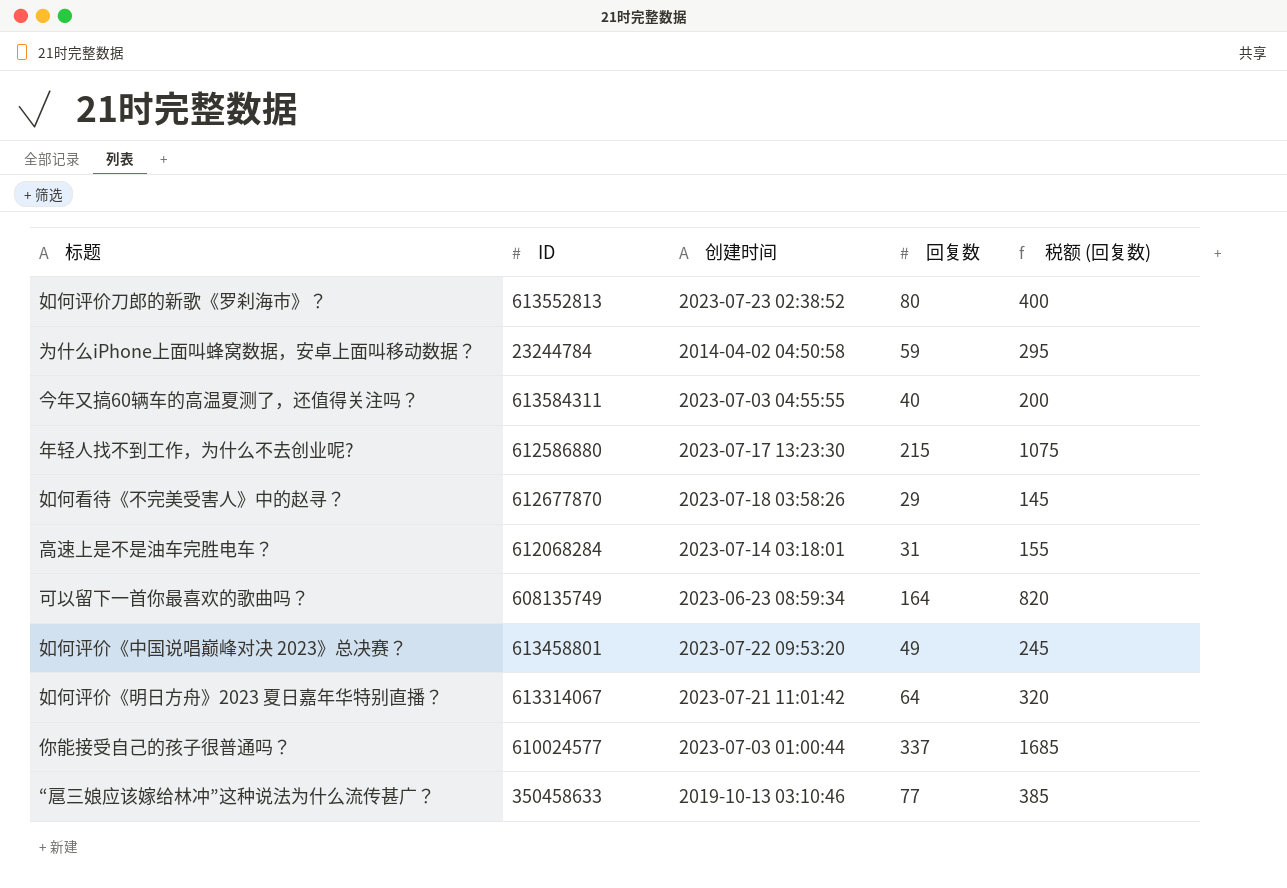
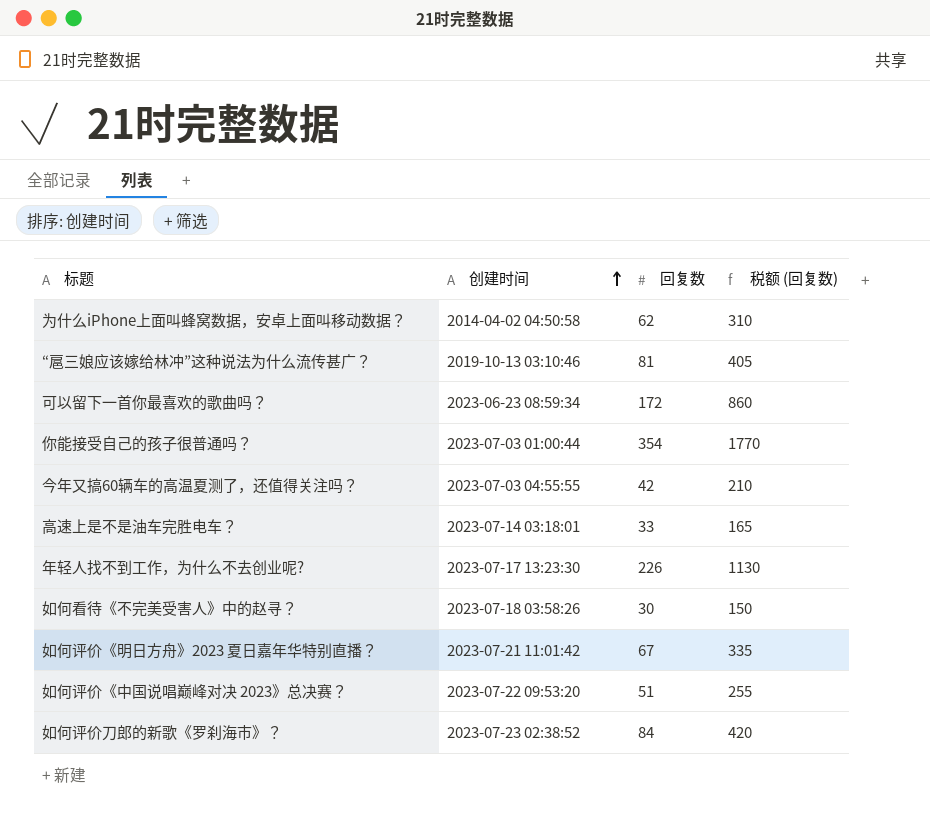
row order: none -> 创建时间 ascending
column ID | position: 2 -> none
为什么iPhone上面叫蜂窝数据，安卓上面叫移动数据？ | 回复数: 59 -> 62
为什么iPhone上面叫蜂窝数据，安卓上面叫移动数据？ | 税额 (回复数): 295 -> 310
“扈三娘应该嫁给林冲”这种说法为什么流传甚广？ | 回复数: 77 -> 81
“扈三娘应该嫁给林冲”这种说法为什么流传甚广？ | 税额 (回复数): 385 -> 405
可以留下一首你最喜欢的歌曲吗？ | 回复数: 164 -> 172
可以留下一首你最喜欢的歌曲吗？ | 税额 (回复数): 820 -> 860
你能接受自己的孩子很普通吗？ | 回复数: 337 -> 354
你能接受自己的孩子很普通吗？ | 税额 (回复数): 1685 -> 1770
今年又搞60辆车的高温夏测了，还值得关注吗？ | 回复数: 40 -> 42
今年又搞60辆车的高温夏测了，还值得关注吗？ | 税额 (回复数): 200 -> 210
高速上是不是油车完胜电车？ | 回复数: 31 -> 33
高速上是不是油车完胜电车？ | 税额 (回复数): 155 -> 165
年轻人找不到工作，为什么不去创业呢? | 回复数: 215 -> 226
年轻人找不到工作，为什么不去创业呢? | 税额 (回复数): 1075 -> 1130
如何看待《不完美受害人》中的赵寻？ | 回复数: 29 -> 30
如何看待《不完美受害人》中的赵寻？ | 税额 (回复数): 145 -> 150
如何评价《明日方舟》2023 夏日嘉年华特别直播？ | 回复数: 64 -> 67
如何评价《明日方舟》2023 夏日嘉年华特别直播？ | 税额 (回复数): 320 -> 335
如何评价《中国说唱巅峰对决 2023》总决赛？ | 回复数: 49 -> 51
如何评价《中国说唱巅峰对决 2023》总决赛？ | 税额 (回复数): 245 -> 255
如何评价刀郎的新歌《罗刹海市》？ | 回复数: 80 -> 84
如何评价刀郎的新歌《罗刹海市》？ | 税额 (回复数): 400 -> 420

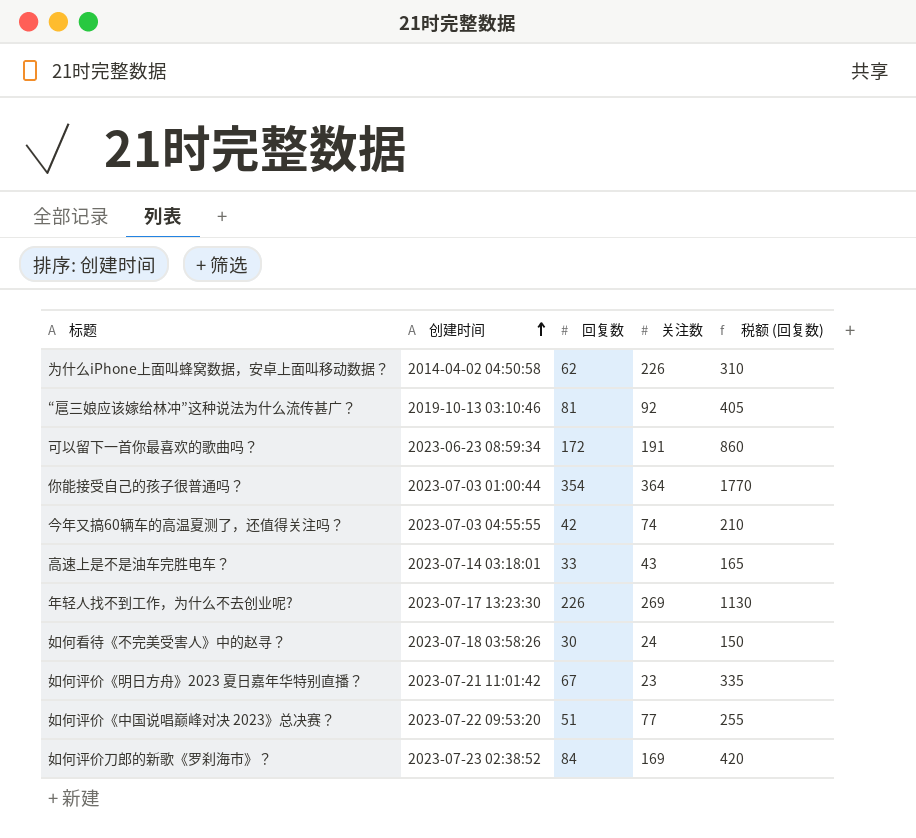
column 关注数 | position: none -> 4

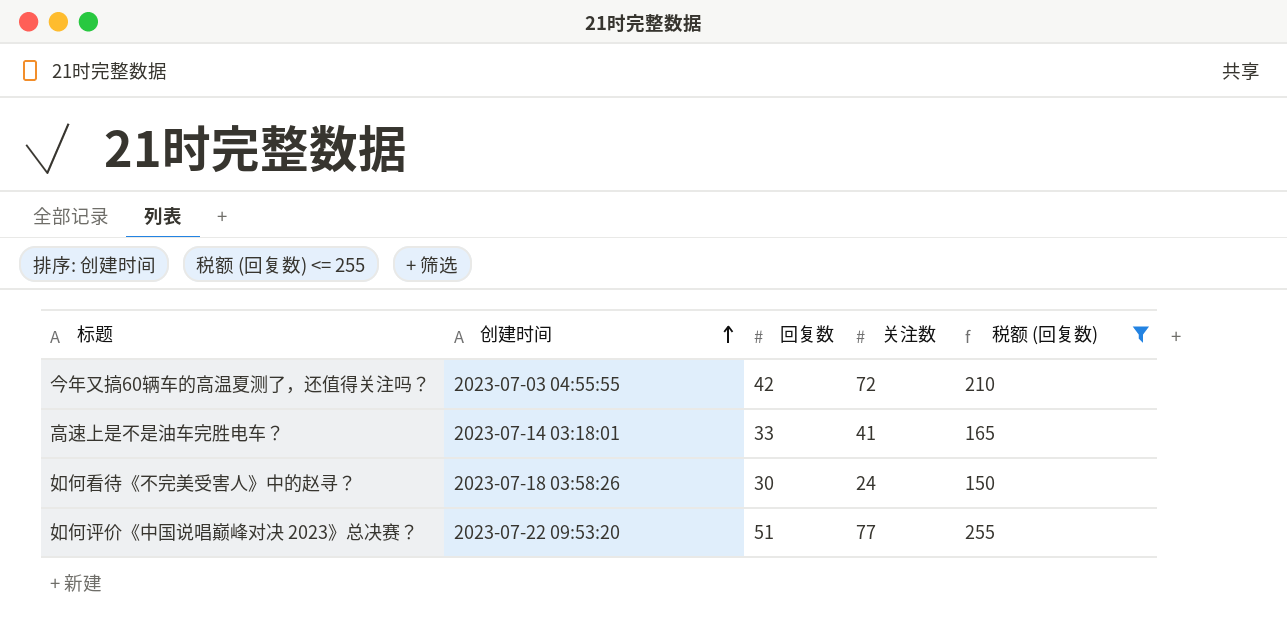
filter: none -> 税额 (回复数) <= 255
今年又搞60辆车的高温夏测了，还值得关注吗？ | 关注数: 74 -> 72
高速上是不是油车完胜电车？ | 关注数: 43 -> 41

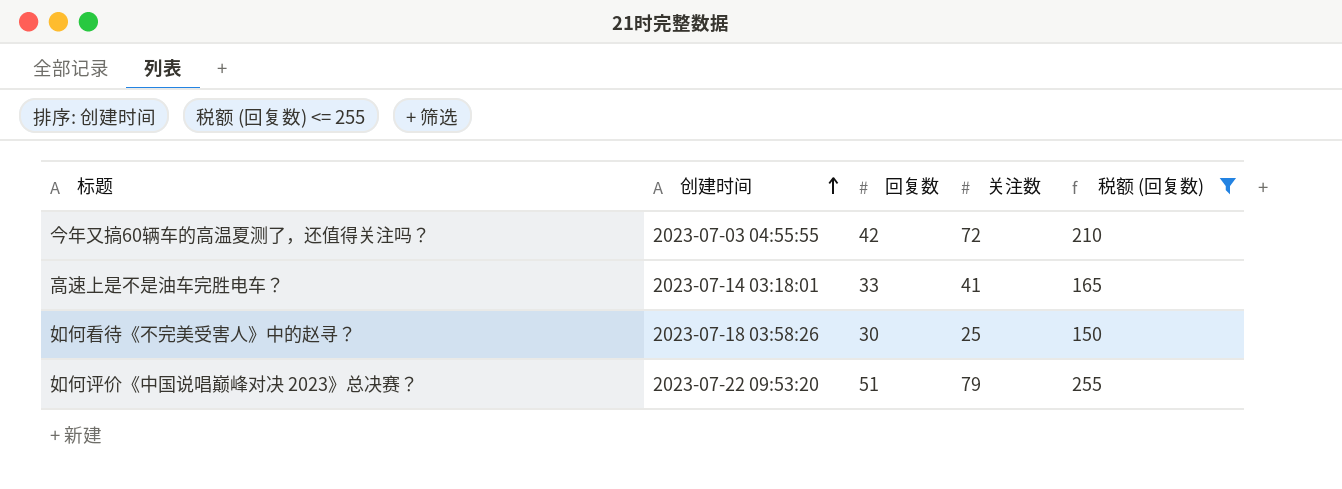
如何看待《不完美受害人》中的赵寻？ | 关注数: 24 -> 25
如何评价《中国说唱巅峰对决 2023》总决赛？ | 关注数: 77 -> 79

